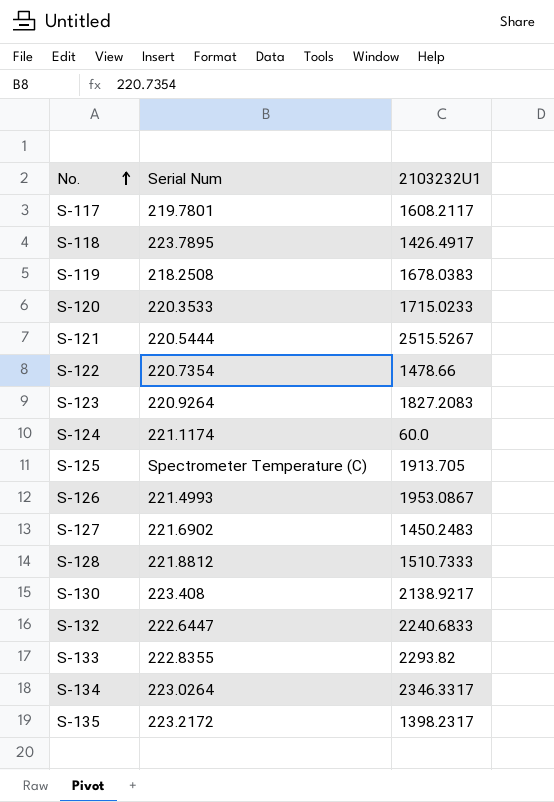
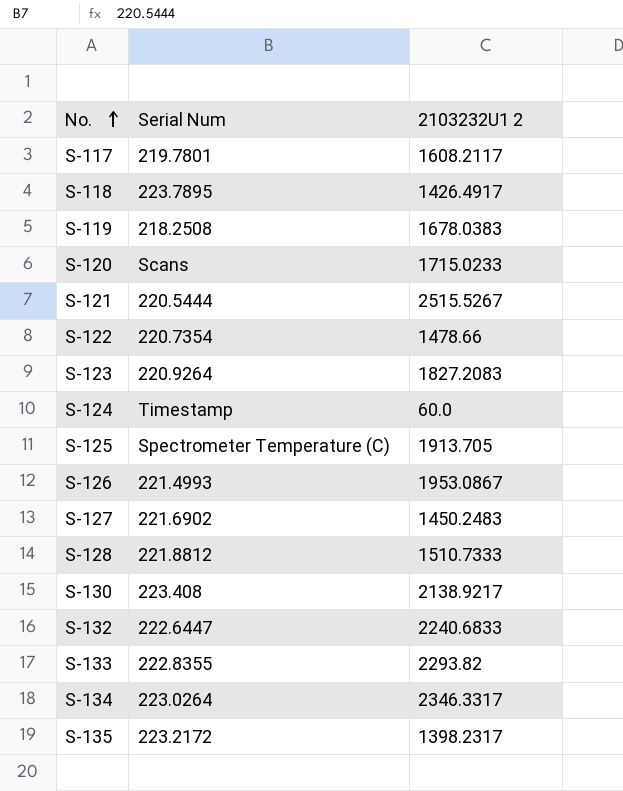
column name: 2103232U1 -> 2103232U1 2
S-120 | Serial Num: 220.3533 -> Scans
S-124 | Serial Num: 221.1174 -> Timestamp

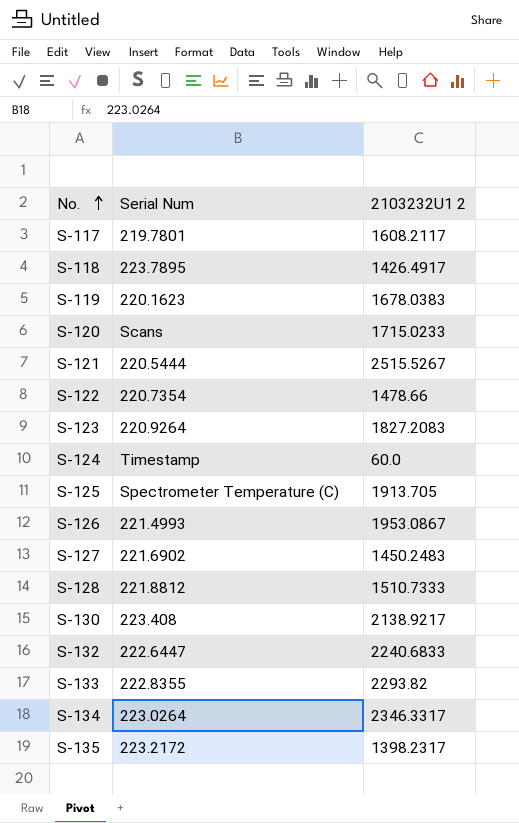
S-119 | Serial Num: 218.2508 -> 220.1623

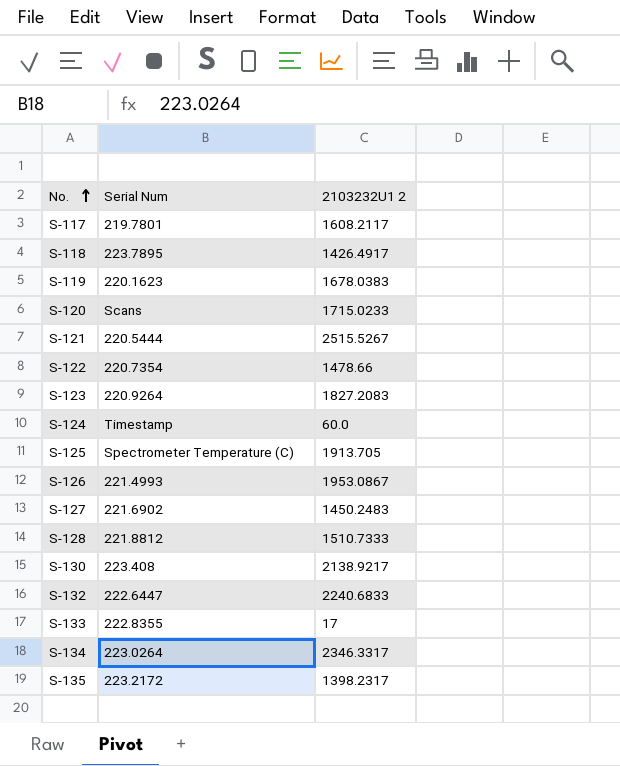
S-133 | 2103232U1 2: 2293.82 -> 17

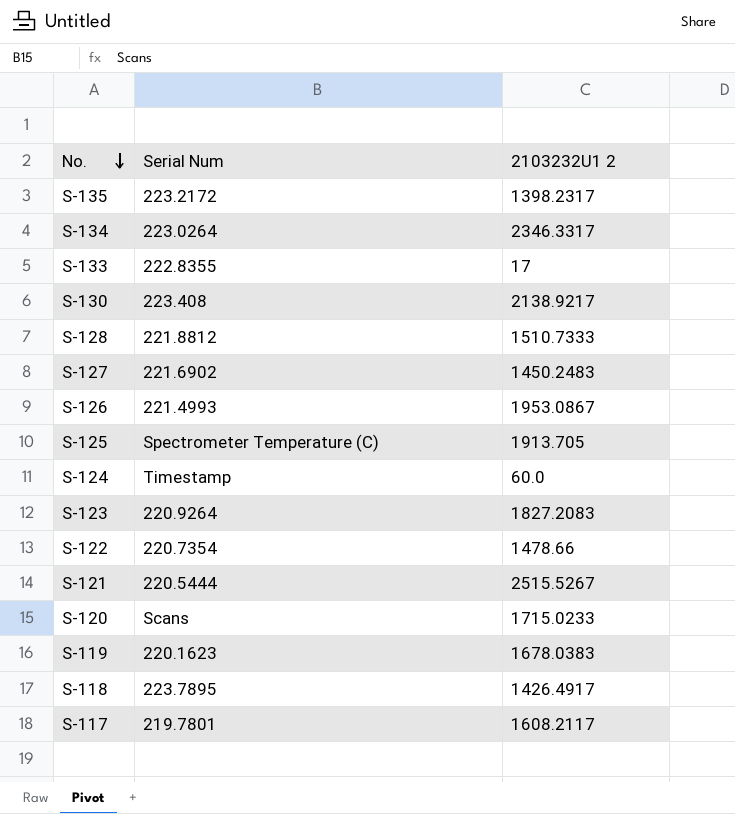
row order: No. ascending -> No. descending
row S-132: 222.6447 | 2240.6833 -> none

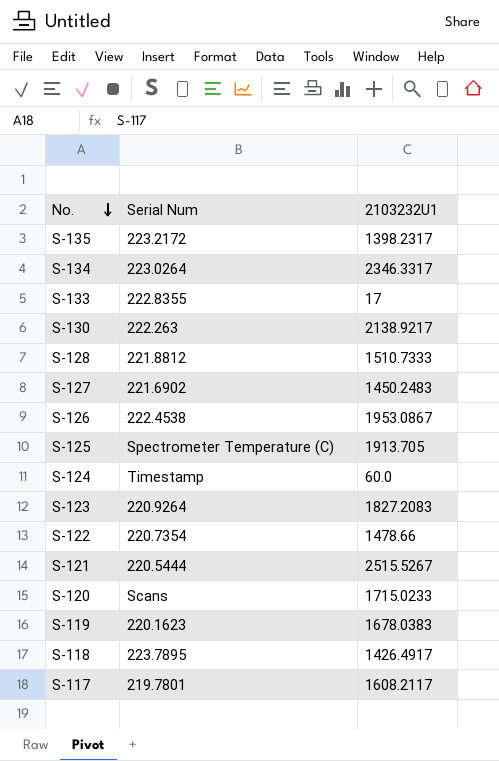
column name: 2103232U1 2 -> 2103232U1
S-130 | Serial Num: 223.408 -> 222.263
S-126 | Serial Num: 221.4993 -> 222.4538

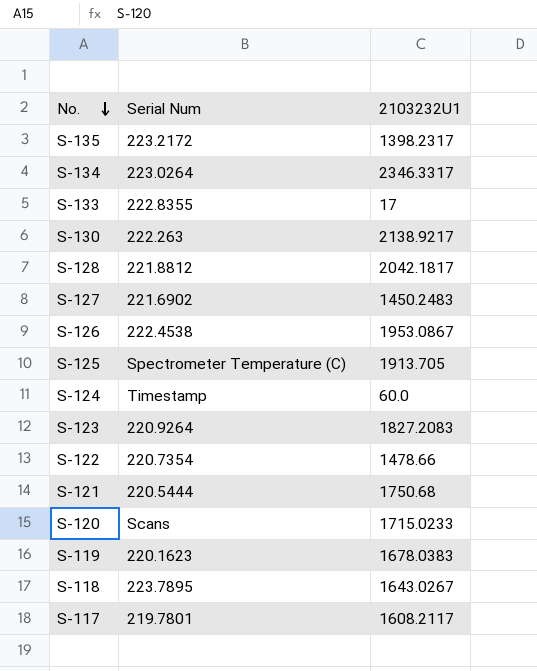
S-128 | 2103232U1: 1510.7333 -> 2042.1817
S-121 | 2103232U1: 2515.5267 -> 1750.68
S-118 | 2103232U1: 1426.4917 -> 1643.0267

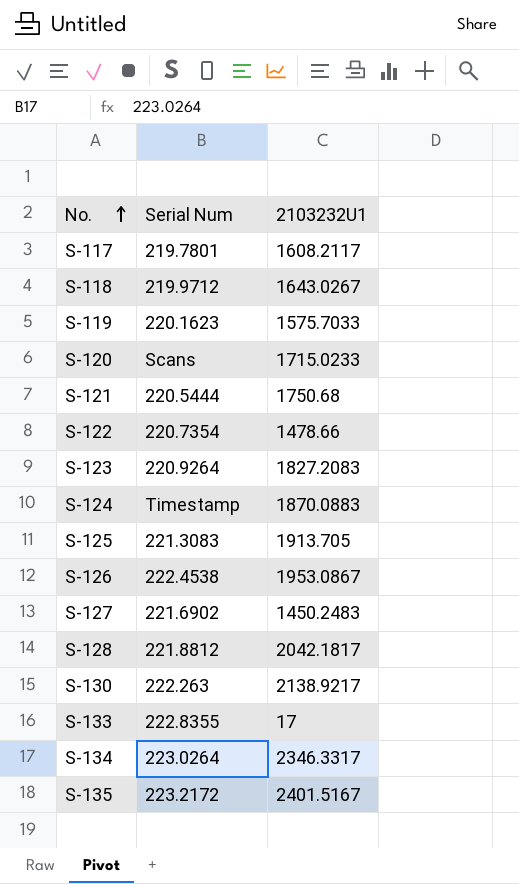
row order: No. descending -> No. ascending
S-118 | Serial Num: 223.7895 -> 219.9712
S-119 | 2103232U1: 1678.0383 -> 1575.7033
S-124 | 2103232U1: 60.0 -> 1870.0883
S-125 | Serial Num: Spectrometer Temperature (C) -> 221.3083
S-135 | 2103232U1: 1398.2317 -> 2401.5167

